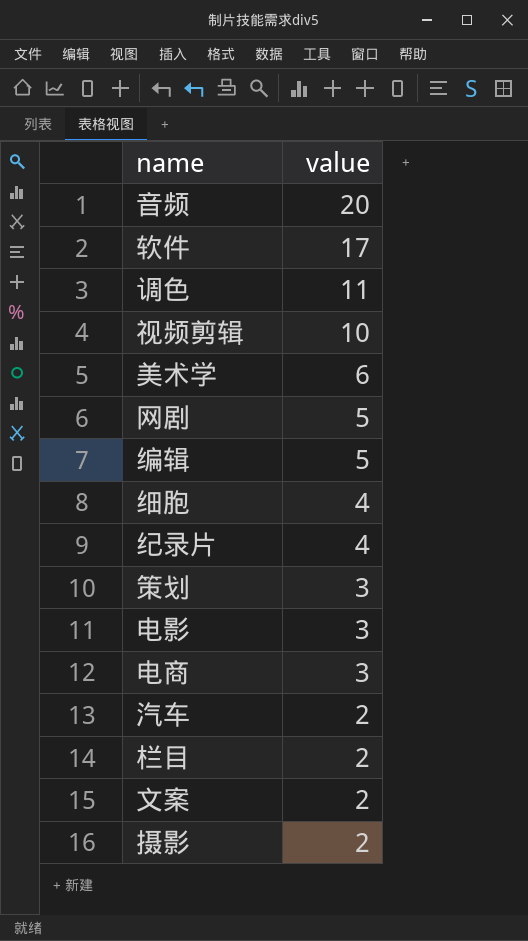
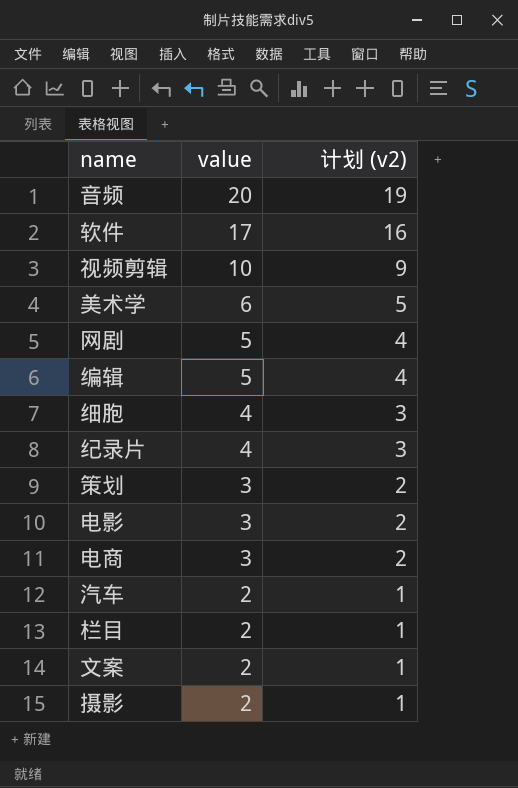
column 计划 (v2) | formula: none -> [value] - 1
row 调色: 11 -> none

